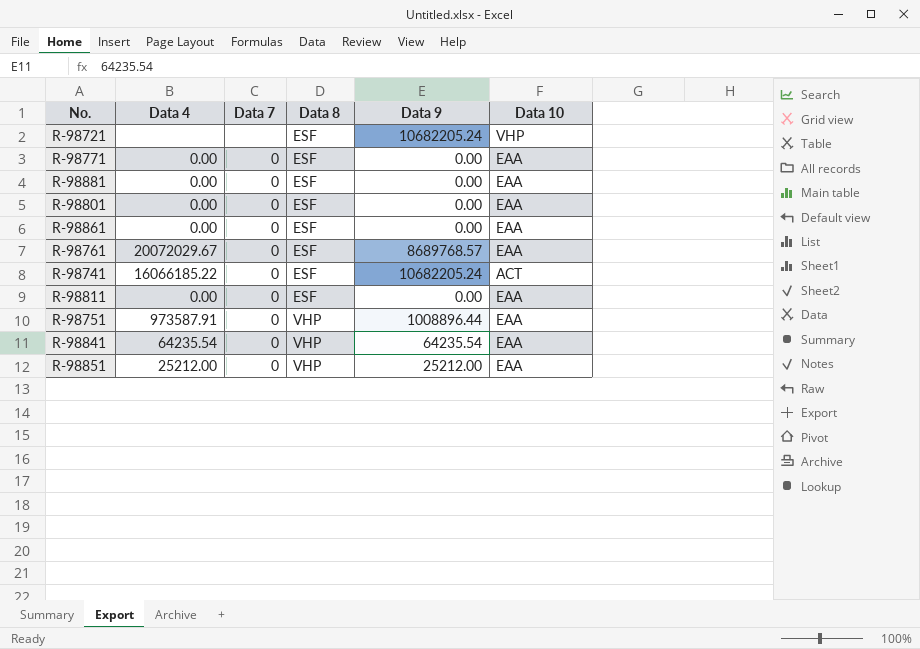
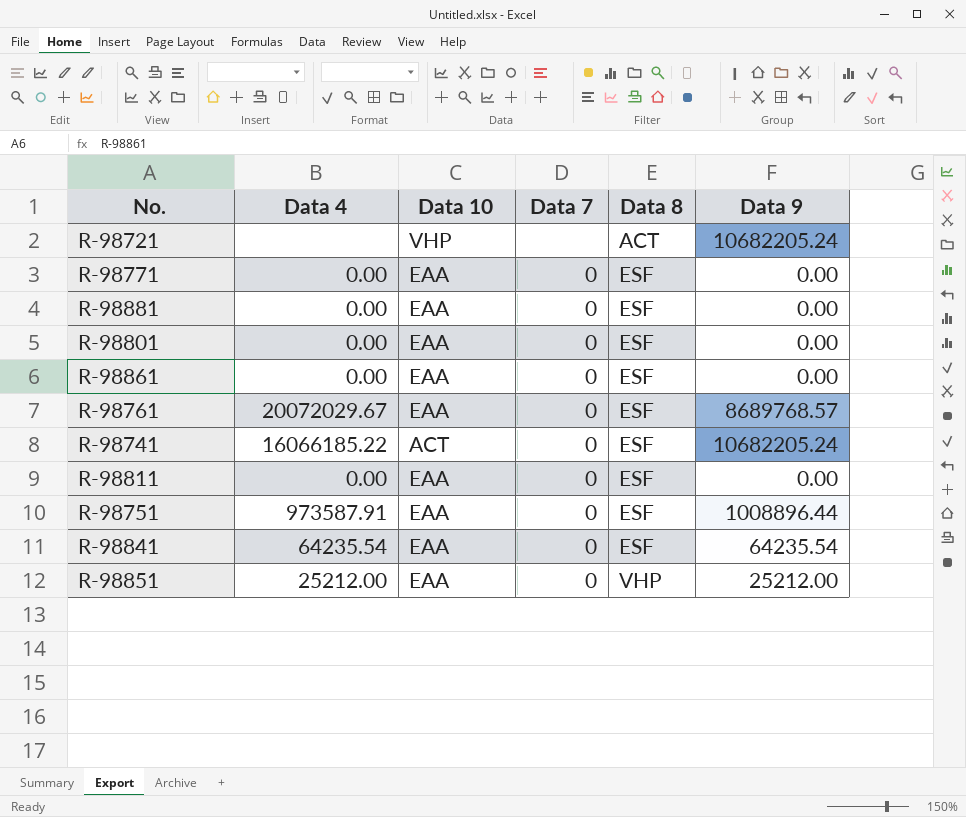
column Data 10 | position: 6 -> 3
R-98721 | Data 8: ESF -> ACT
R-98751 | Data 8: VHP -> ESF
R-98841 | Data 8: VHP -> ESF

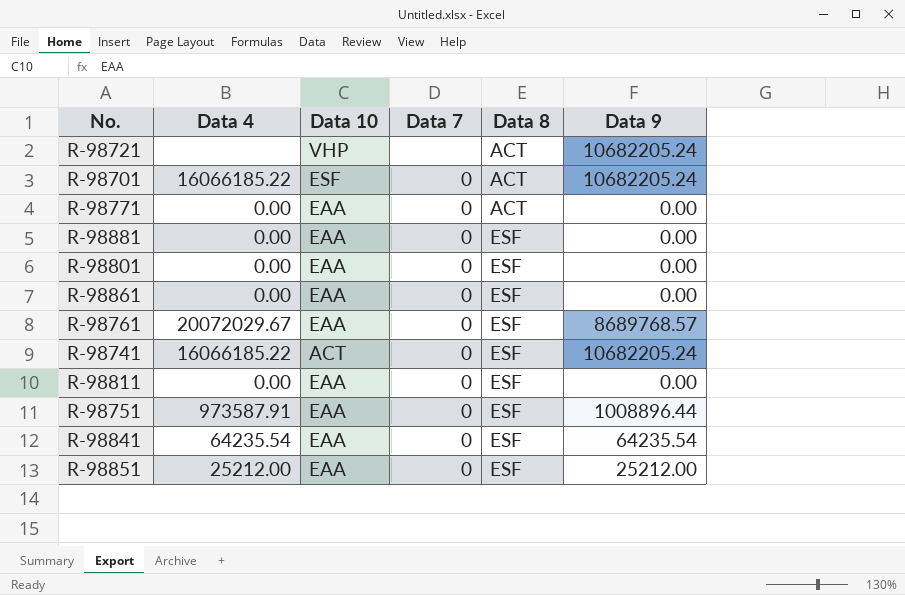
row R-98701: none -> 16066185.22 | ESF | 0 | ACT | 10682205.24
R-98771 | Data 8: ESF -> ACT
R-98851 | Data 8: VHP -> ESF

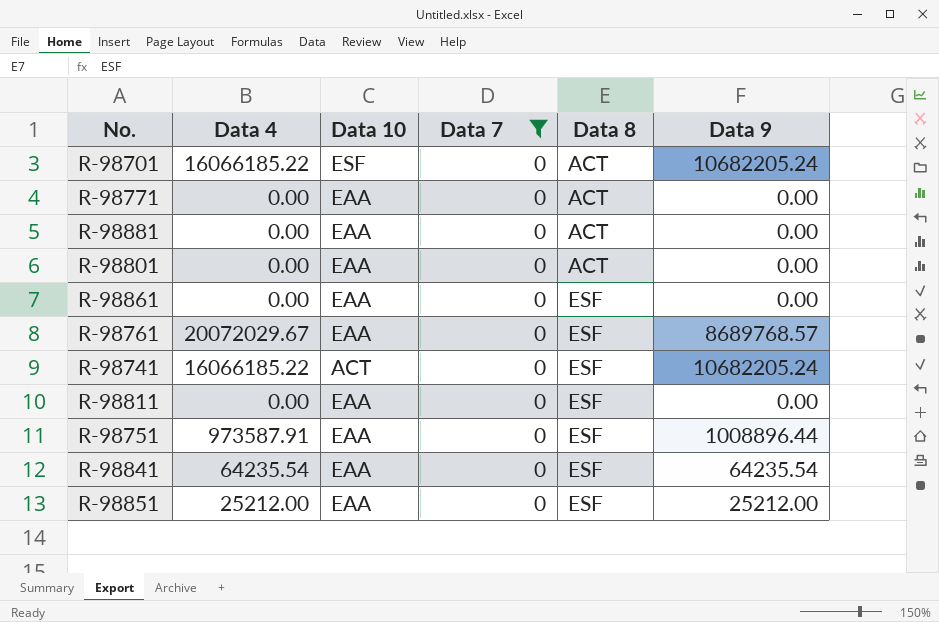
filter: none -> Data 7 = 0
R-98881 | Data 8: ESF -> ACT
R-98801 | Data 8: ESF -> ACT

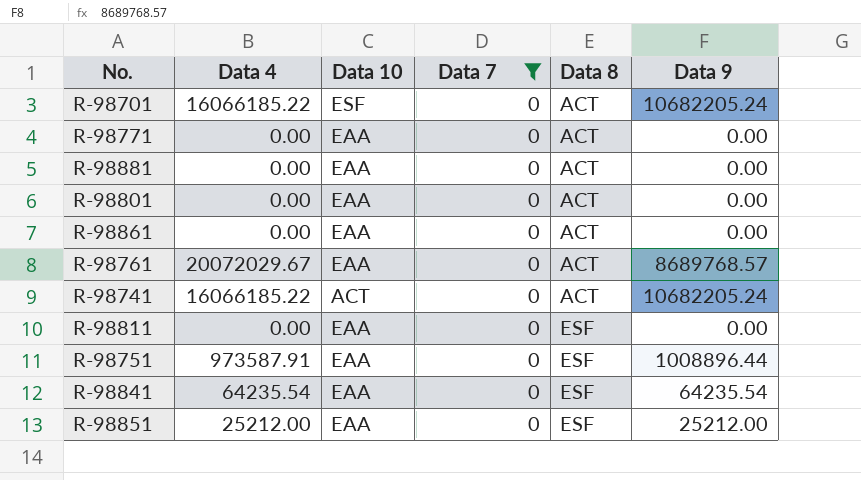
R-98861 | Data 8: ESF -> ACT
R-98761 | Data 8: ESF -> ACT
R-98741 | Data 8: ESF -> ACT

